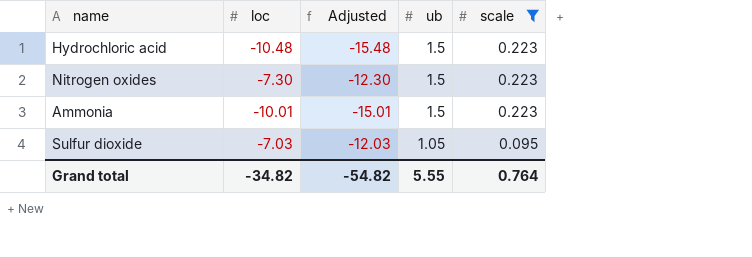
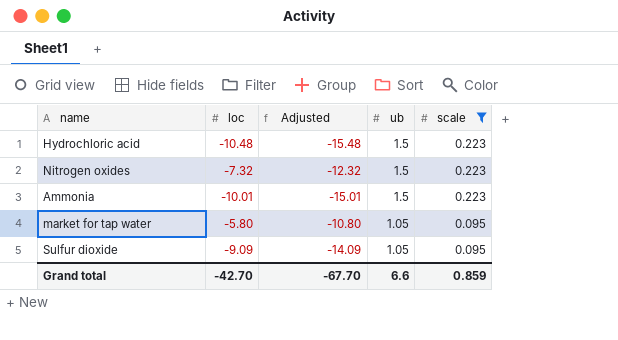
Nitrogen oxides | loc: -7.30 -> -7.32
Nitrogen oxides | Adjusted: -12.30 -> -12.32
row market for tap water: none -> -5.80 | -10.80 | 1.05 | 0.095
Sulfur dioxide | loc: -7.03 -> -9.09
Sulfur dioxide | Adjusted: -12.03 -> -14.09
Grand total | loc: -34.82 -> -42.70
Grand total | Adjusted: -54.82 -> -67.70
Grand total | ub: 5.55 -> 6.6
Grand total | scale: 0.764 -> 0.859

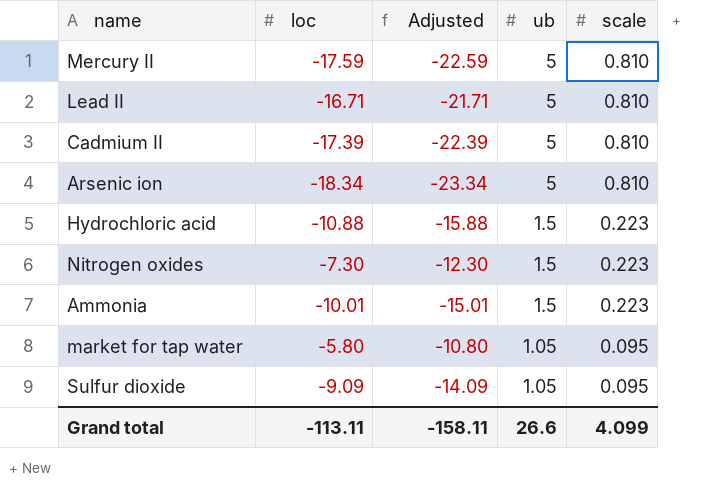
filter: scale != 0.810 -> none
Hydrochloric acid | loc: -10.48 -> -10.88
Hydrochloric acid | Adjusted: -15.48 -> -15.88
Nitrogen oxides | loc: -7.32 -> -7.30
Nitrogen oxides | Adjusted: -12.32 -> -12.30
Grand total | loc: -42.70 -> -113.11
Grand total | Adjusted: -67.70 -> -158.11
Grand total | ub: 6.6 -> 26.6
Grand total | scale: 0.859 -> 4.099

